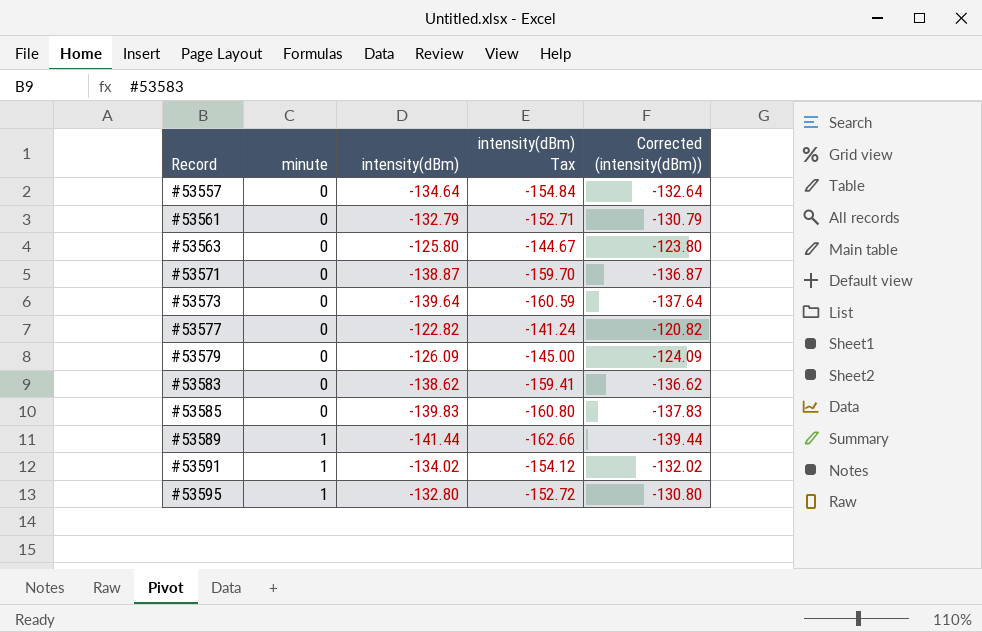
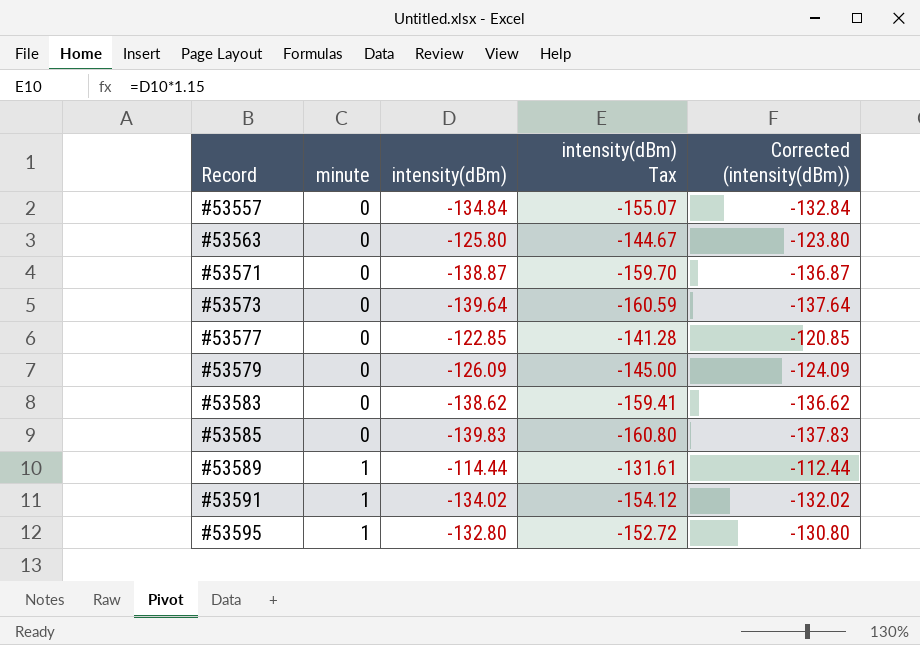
row #53561: 0 | -132.79 | -152.71 | -130.79 -> none
#53557 | intensity(dBm): -134.64 -> -134.84
#53557 | intensity(dBm) Tax: -154.84 -> -155.07
#53557 | Corrected (intensity(dBm)): -132.64 -> -132.84
#53577 | intensity(dBm): -122.82 -> -122.85
#53577 | intensity(dBm) Tax: -141.24 -> -141.28
#53577 | Corrected (intensity(dBm)): -120.82 -> -120.85
#53589 | intensity(dBm): -141.44 -> -114.44
#53589 | intensity(dBm) Tax: -162.66 -> -131.61
#53589 | Corrected (intensity(dBm)): -139.44 -> -112.44

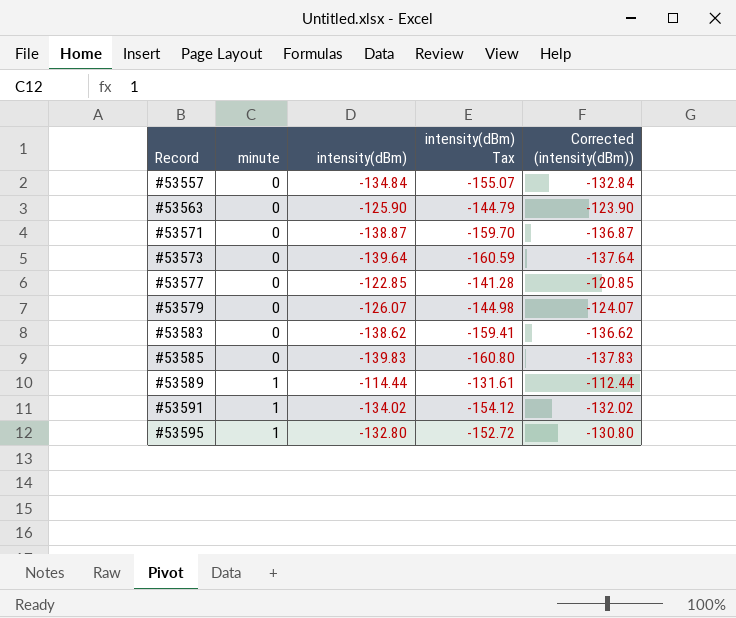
#53563 | intensity(dBm): -125.80 -> -125.90
#53563 | intensity(dBm) Tax: -144.67 -> -144.79
#53563 | Corrected (intensity(dBm)): -123.80 -> -123.90
#53579 | intensity(dBm): -126.09 -> -126.07
#53579 | intensity(dBm) Tax: -145.00 -> -144.98
#53579 | Corrected (intensity(dBm)): -124.09 -> -124.07

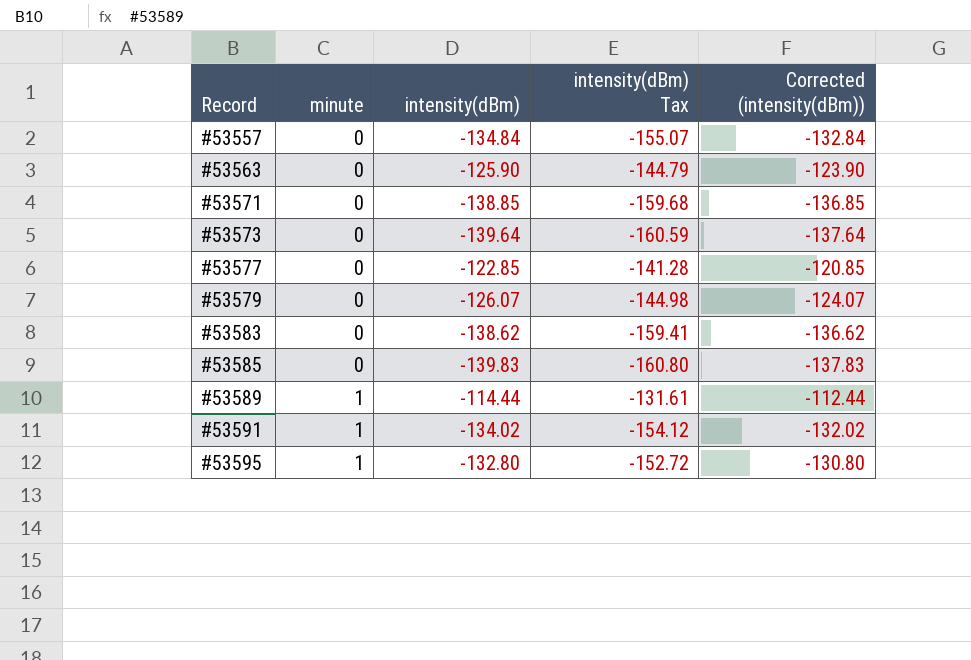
#53571 | intensity(dBm): -138.87 -> -138.85
#53571 | intensity(dBm) Tax: -159.70 -> -159.68
#53571 | Corrected (intensity(dBm)): -136.87 -> -136.85

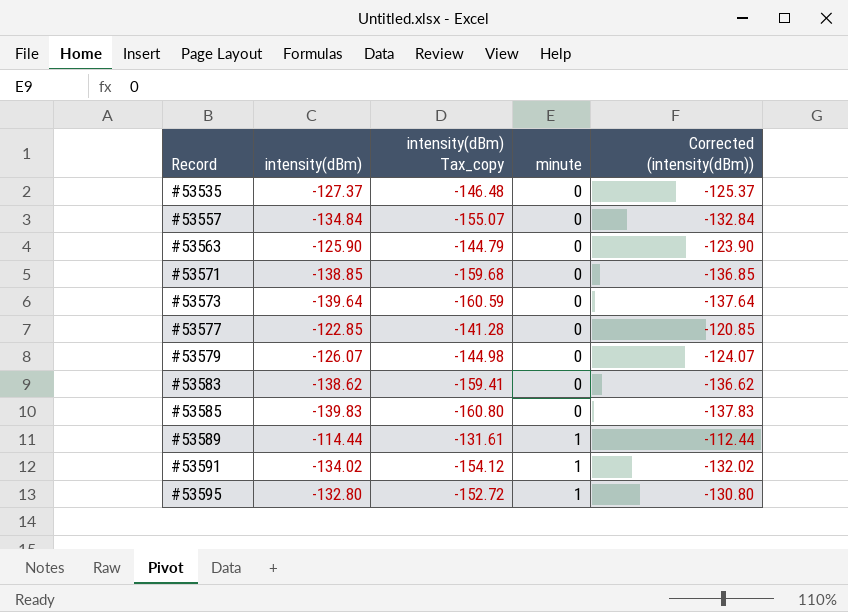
column name: intensity(dBm) Tax -> intensity(dBm) Tax_copy
column minute | position: 2 -> 4
row #53535: none -> -127.37 | -146.48 | 0 | -125.37

